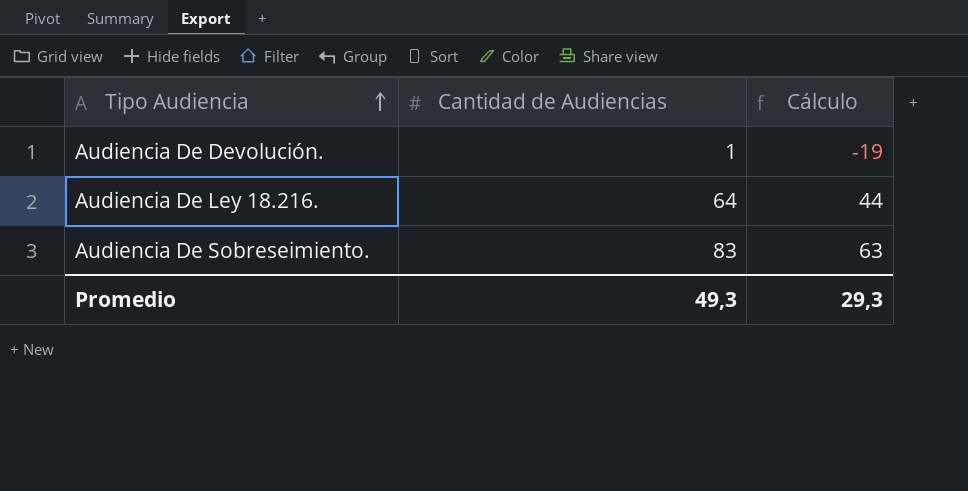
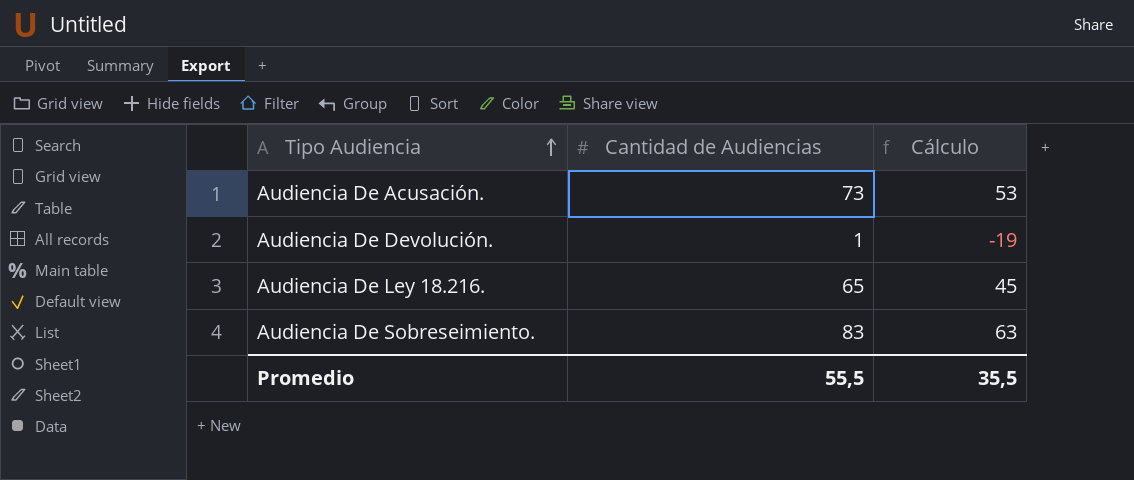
row Audiencia De Acusación.: none -> 73 | 53
Audiencia De Ley 18.216. | Cantidad de Audiencias: 64 -> 65
Audiencia De Ley 18.216. | Cálculo: 44 -> 45
Promedio | Cantidad de Audiencias: 49,3 -> 55,5
Promedio | Cálculo: 29,3 -> 35,5

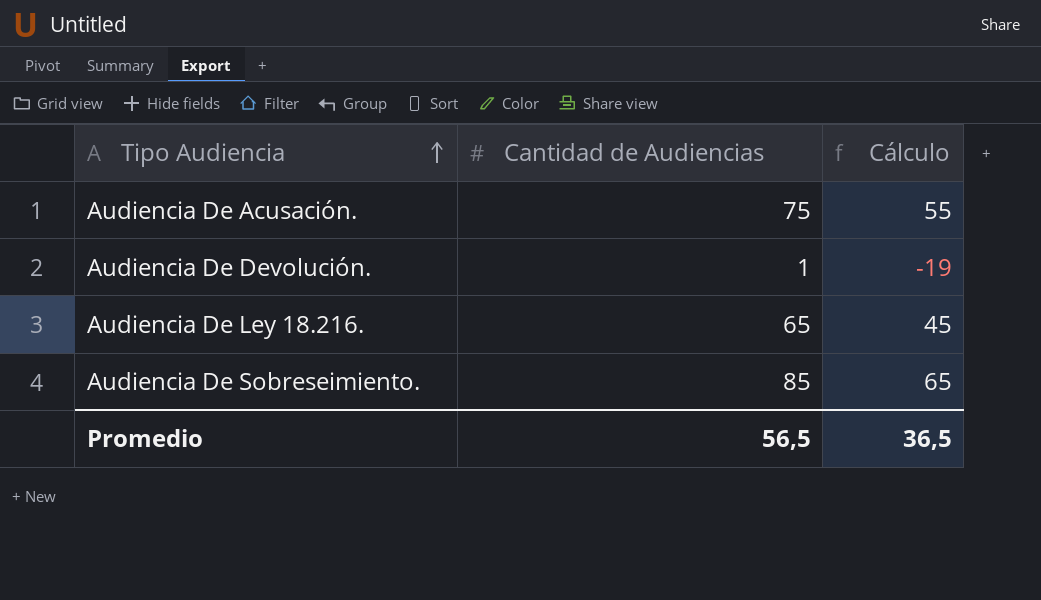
Audiencia De Acusación. | Cantidad de Audiencias: 73 -> 75
Audiencia De Acusación. | Cálculo: 53 -> 55
Audiencia De Sobreseimiento. | Cantidad de Audiencias: 83 -> 85
Audiencia De Sobreseimiento. | Cálculo: 63 -> 65
Promedio | Cantidad de Audiencias: 55,5 -> 56,5
Promedio | Cálculo: 35,5 -> 36,5

